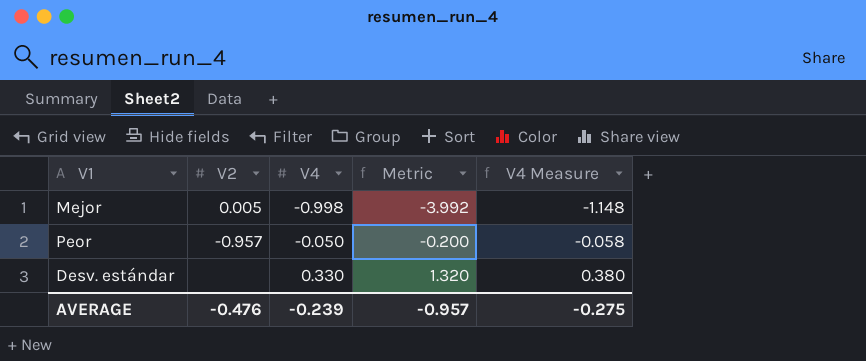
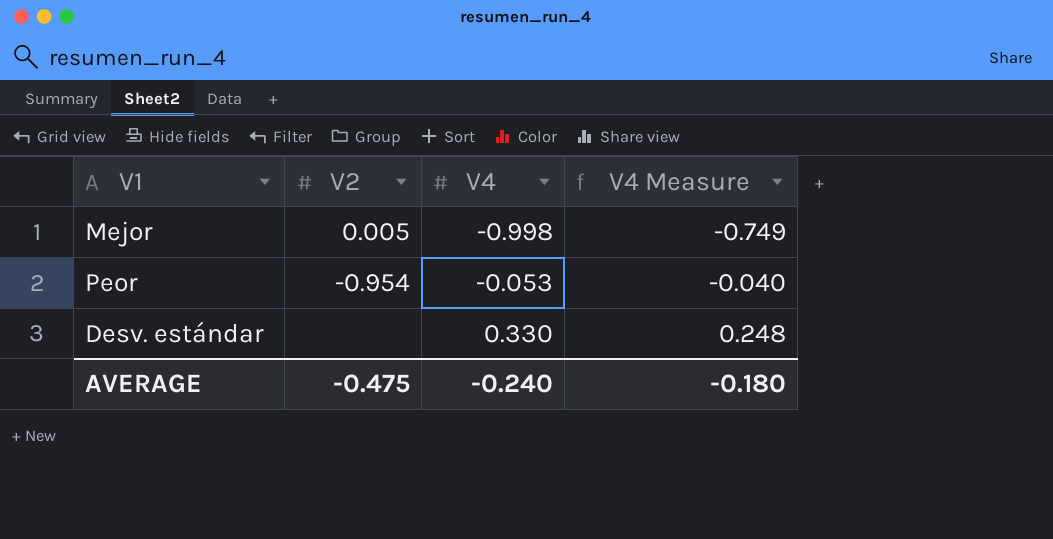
column Metric | formula: [V4] * 4 -> none
column V4 Measure | formula: [V4] * 1.15 -> [V4] * 0.75
Peor | V2: -0.957 -> -0.954
Peor | V4: -0.050 -> -0.053
AVERAGE | V2: -0.476 -> -0.475
AVERAGE | V4: -0.239 -> -0.240
AVERAGE | V4 Measure: -0.275 -> -0.180

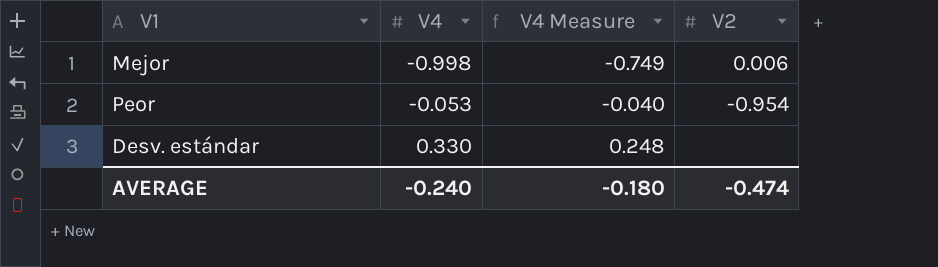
column V2 | position: 2 -> 4
Mejor | V2: 0.005 -> 0.006
AVERAGE | V2: -0.475 -> -0.474

